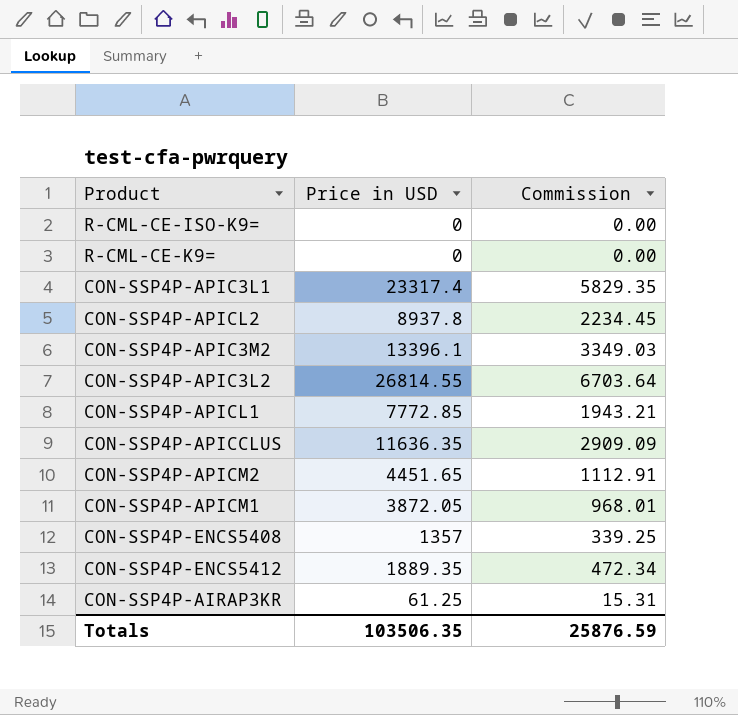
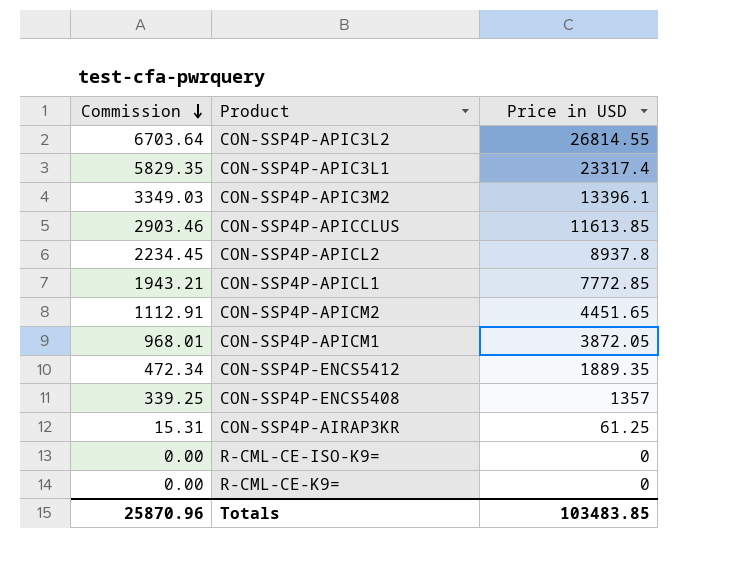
row order: none -> Commission descending
column Commission | position: 3 -> 1
CON-SSP4P-APICCLUS | Commission: 2909.09 -> 2903.46
CON-SSP4P-APICCLUS | Price in USD: 11636.35 -> 11613.85
Totals | Commission: 25876.59 -> 25870.96
Totals | Price in USD: 103506.35 -> 103483.85

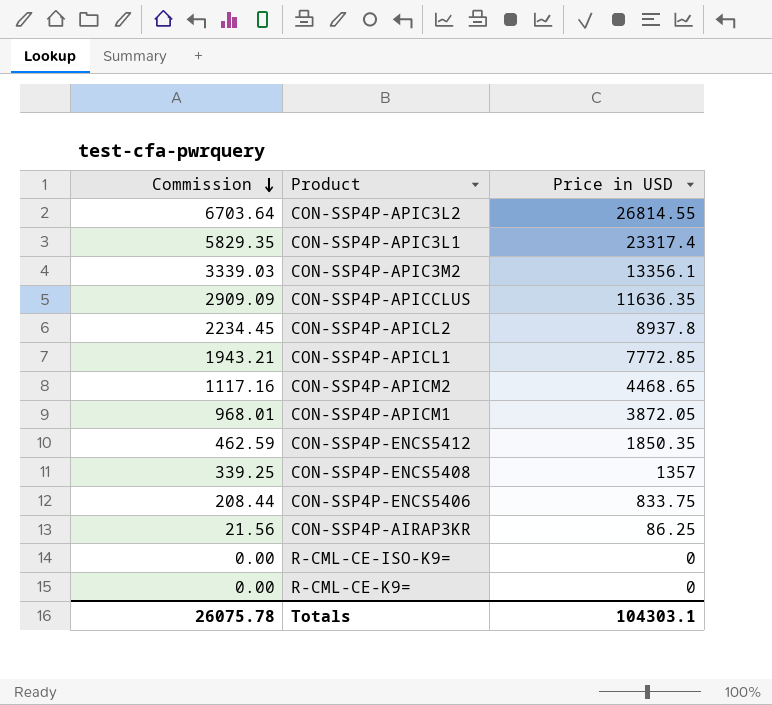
CON-SSP4P-APIC3M2 | Commission: 3349.03 -> 3339.03
CON-SSP4P-APIC3M2 | Price in USD: 13396.1 -> 13356.1
CON-SSP4P-APICCLUS | Commission: 2903.46 -> 2909.09
CON-SSP4P-APICCLUS | Price in USD: 11613.85 -> 11636.35
CON-SSP4P-APICM2 | Commission: 1112.91 -> 1117.16
CON-SSP4P-APICM2 | Price in USD: 4451.65 -> 4468.65
CON-SSP4P-ENCS5412 | Commission: 472.34 -> 462.59
CON-SSP4P-ENCS5412 | Price in USD: 1889.35 -> 1850.35
row CON-SSP4P-ENCS5406: none -> 208.44 | 833.75
CON-SSP4P-AIRAP3KR | Commission: 15.31 -> 21.56
CON-SSP4P-AIRAP3KR | Price in USD: 61.25 -> 86.25
Totals | Commission: 25870.96 -> 26075.78
Totals | Price in USD: 103483.85 -> 104303.1

